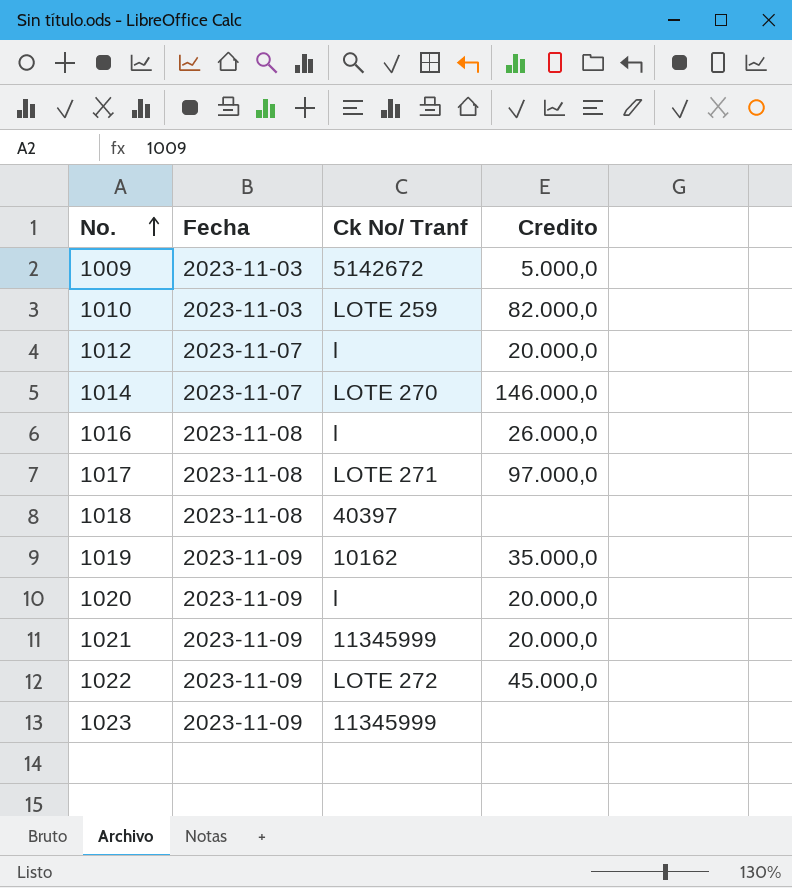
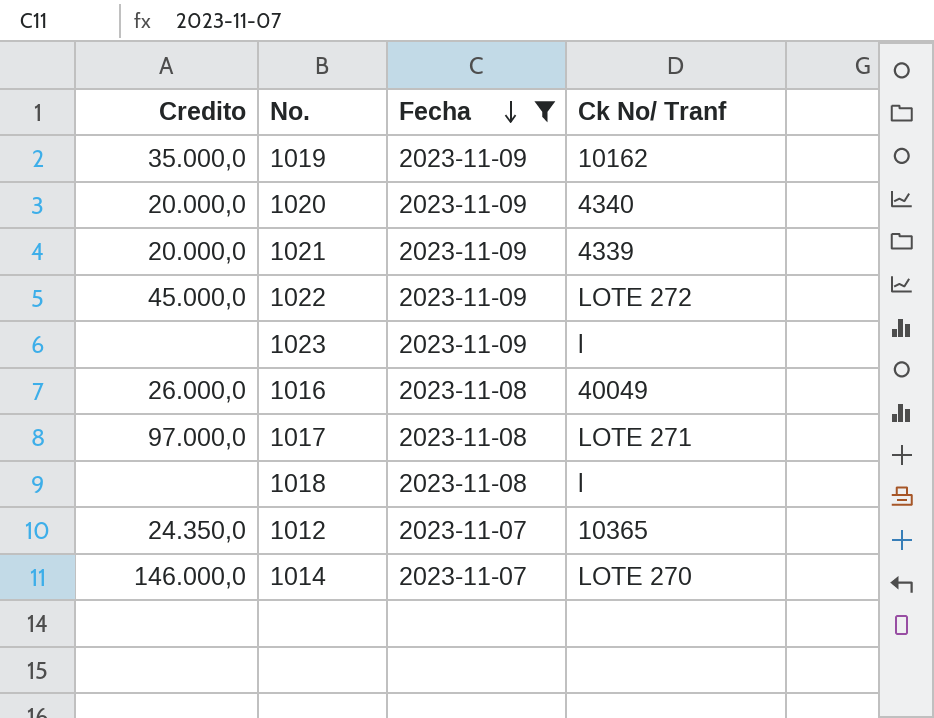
filter: none -> Fecha != 2023-11-03
row order: No. ascending -> Fecha descending
column Credito | position: 4 -> 1
1020 | Ck No/ Tranf: l -> 4340
1021 | Ck No/ Tranf: 11345999 -> 4339
1023 | Ck No/ Tranf: 11345999 -> l
1016 | Ck No/ Tranf: l -> 40049
1018 | Ck No/ Tranf: 40397 -> l
1012 | Credito: 20.000,0 -> 24.350,0
1012 | Ck No/ Tranf: l -> 10365

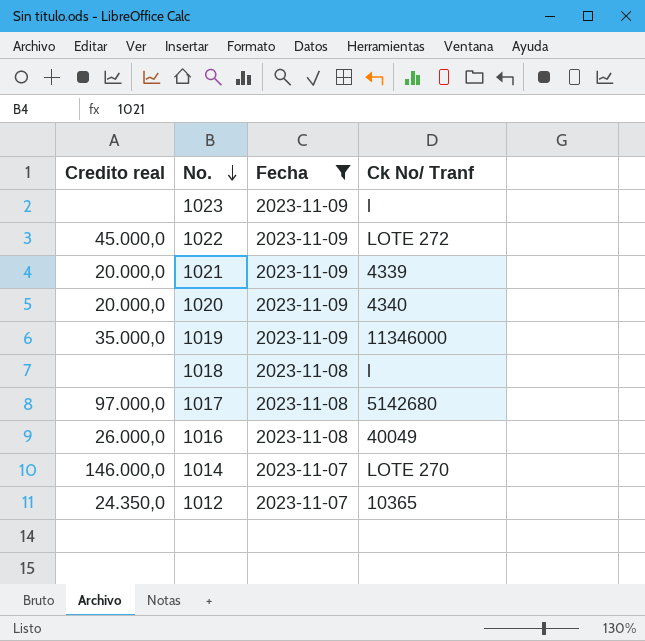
row order: Fecha descending -> No. descending
column name: Credito -> Credito real
1019 | Ck No/ Tranf: 10162 -> 11346000
1017 | Ck No/ Tranf: LOTE 271 -> 5142680

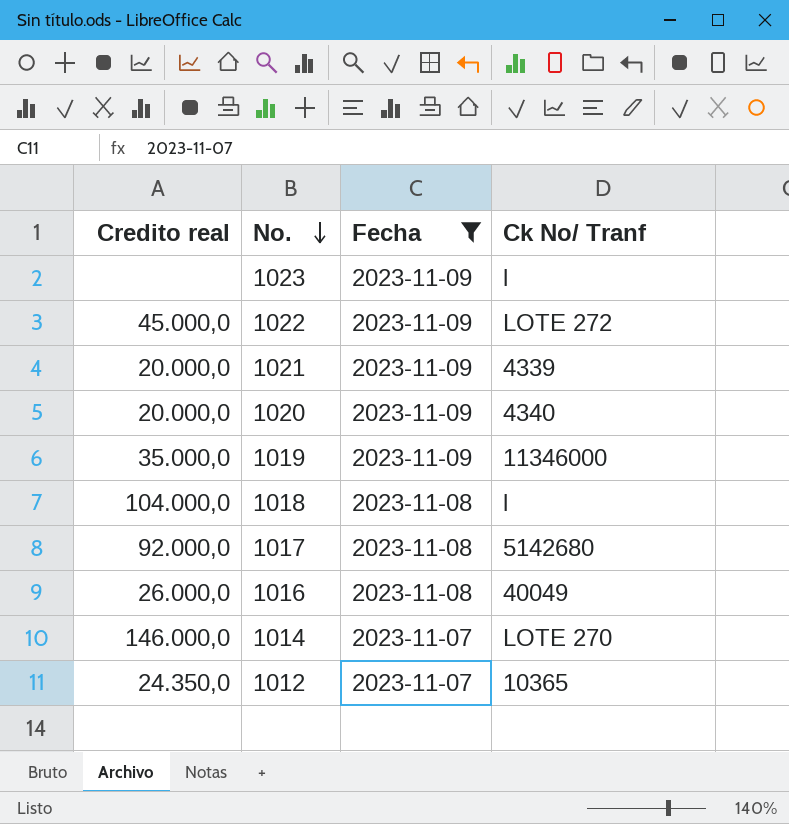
1018 | Credito real: none -> 104.000,0
1017 | Credito real: 97.000,0 -> 92.000,0

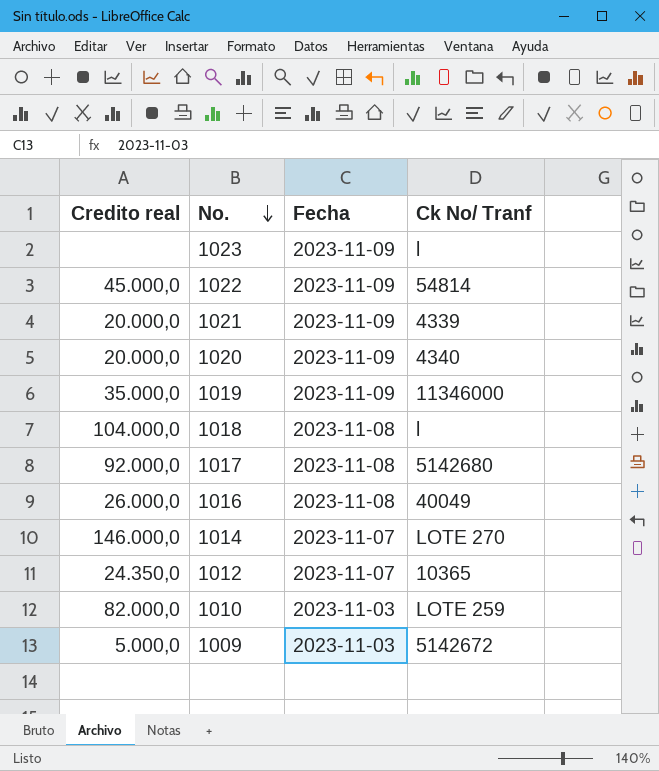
filter: Fecha != 2023-11-03 -> none
1022 | Ck No/ Tranf: LOTE 272 -> 54814

